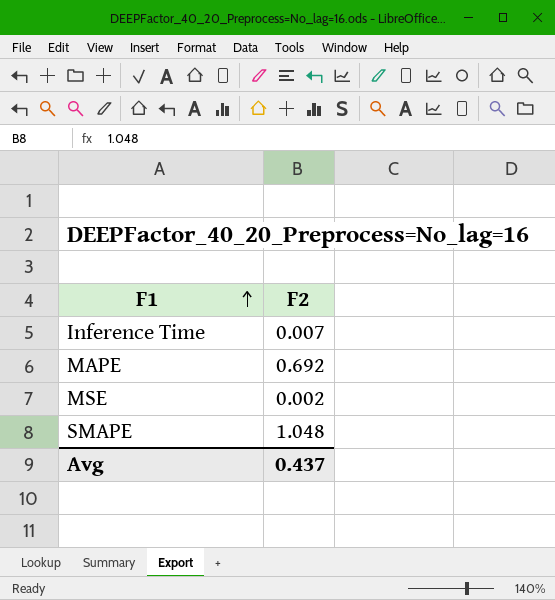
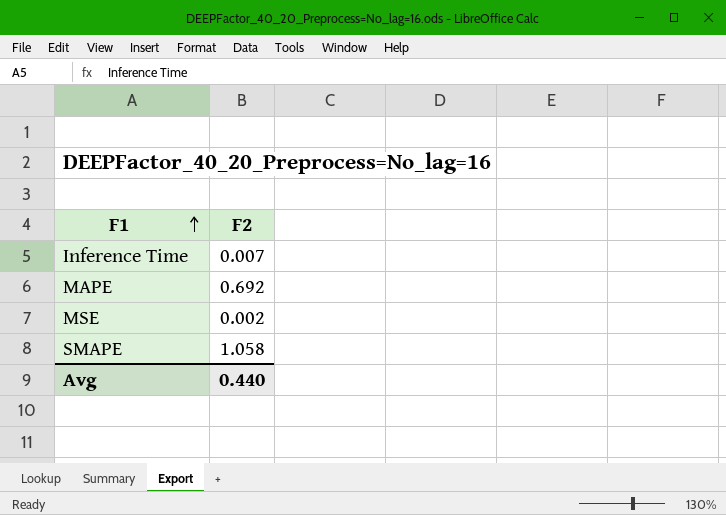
SMAPE | F2: 1.048 -> 1.058
Avg | F2: 0.437 -> 0.440

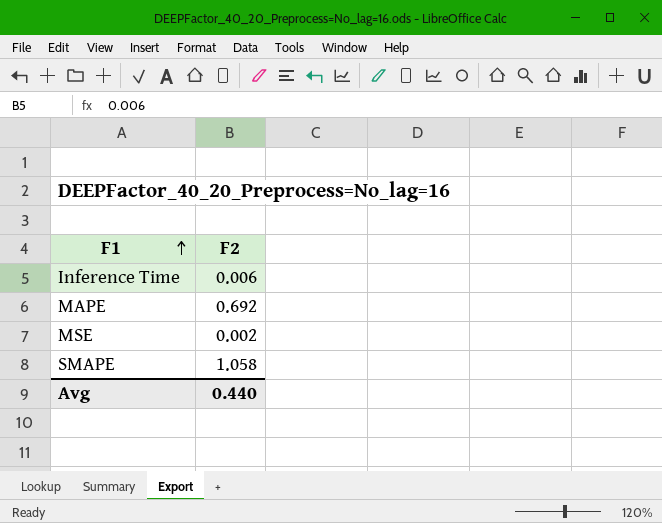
Inference Time | F2: 0.007 -> 0.006

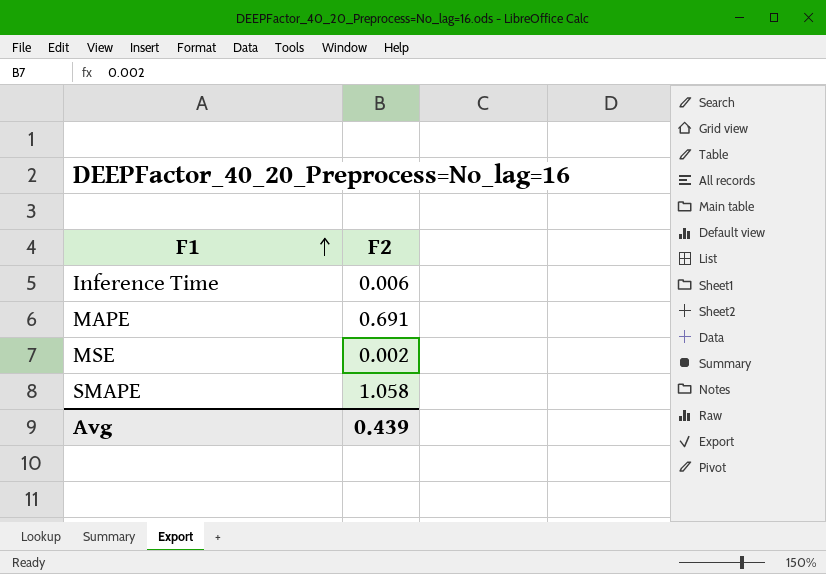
MAPE | F2: 0.692 -> 0.691
Avg | F2: 0.440 -> 0.439

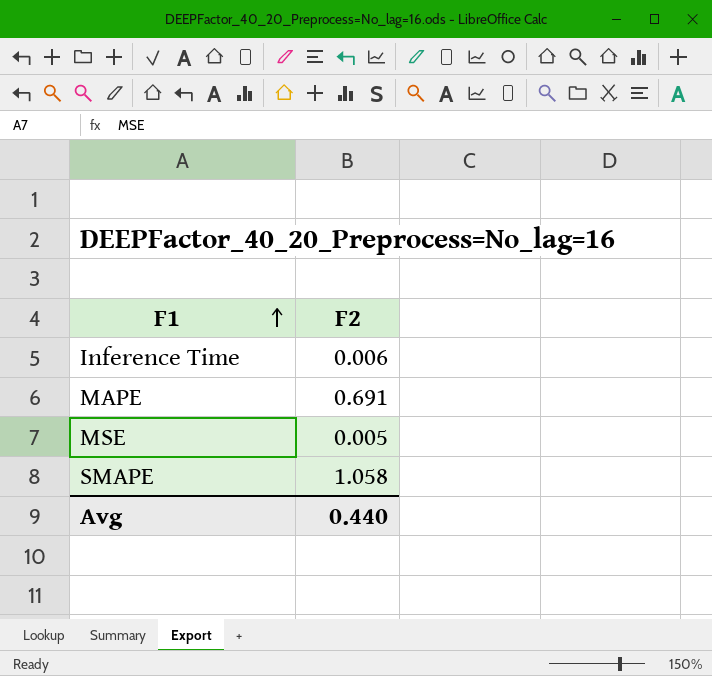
MSE | F2: 0.002 -> 0.005
Avg | F2: 0.439 -> 0.440

